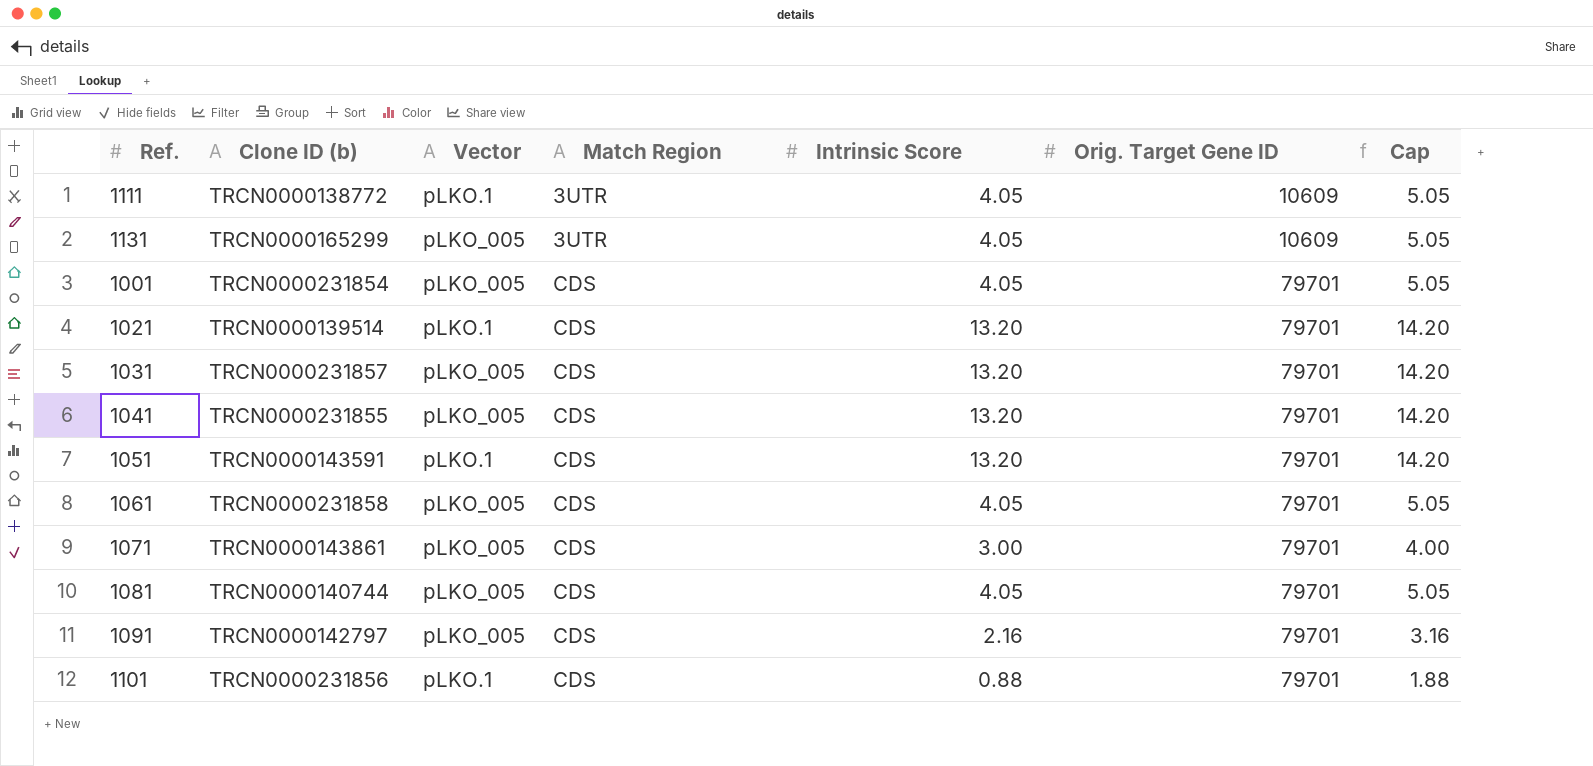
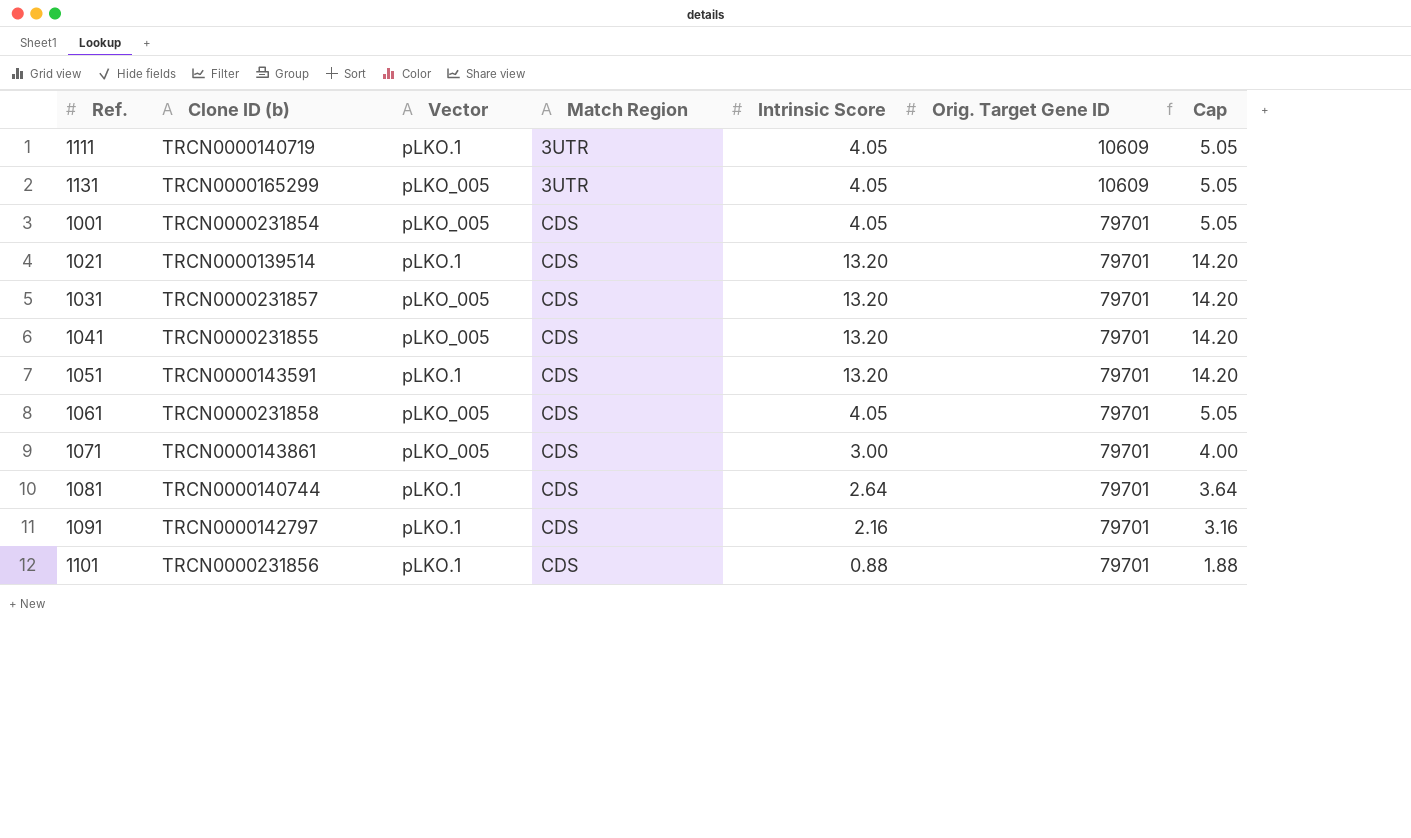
1111 | Clone ID (b): TRCN0000138772 -> TRCN0000140719
1081 | Vector: pLKO_005 -> pLKO.1
1081 | Intrinsic Score: 4.05 -> 2.64
1081 | Cap: 5.05 -> 3.64
1091 | Vector: pLKO_005 -> pLKO.1

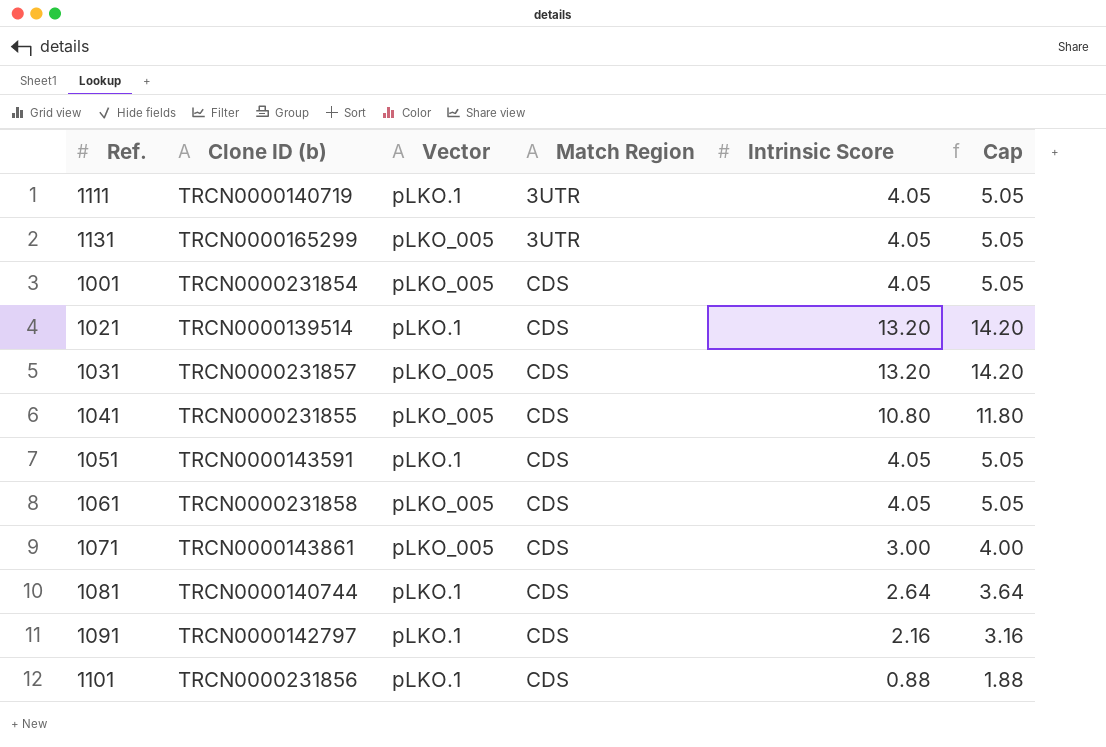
column Orig. Target Gene ID | position: 6 -> none
1041 | Intrinsic Score: 13.20 -> 10.80
1041 | Cap: 14.20 -> 11.80
1051 | Intrinsic Score: 13.20 -> 4.05
1051 | Cap: 14.20 -> 5.05

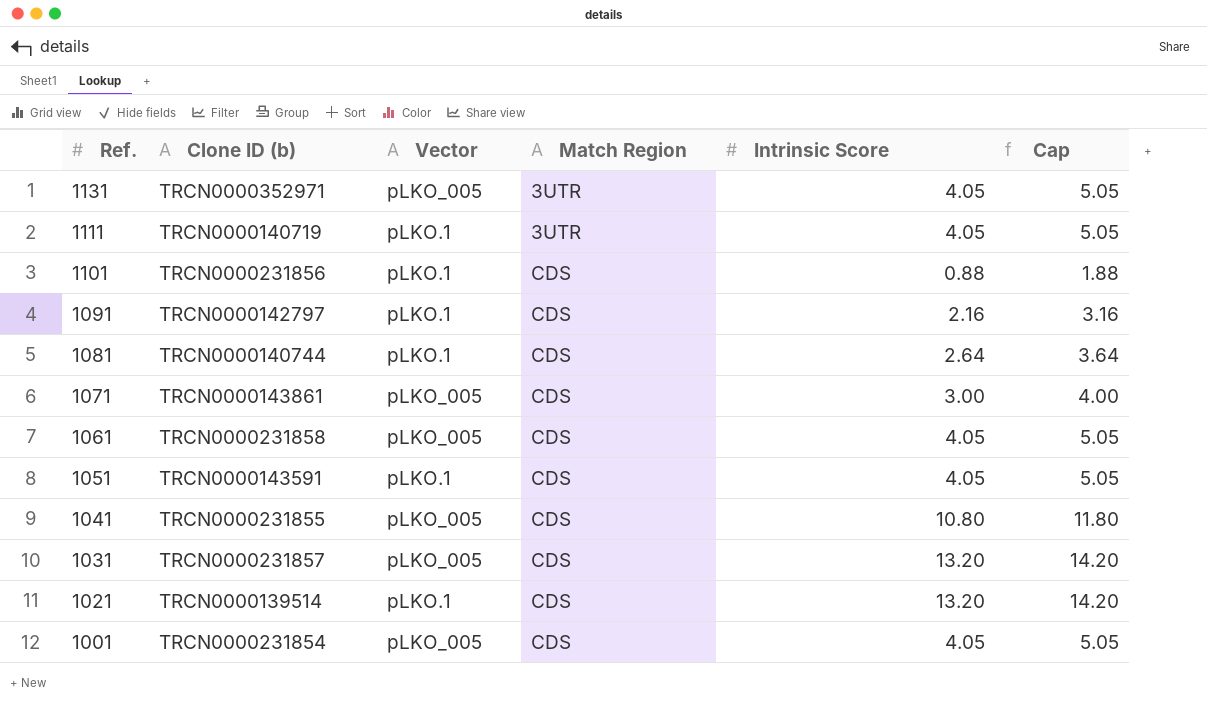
row order: Match Region ascending -> Ref. descending
1131 | Clone ID (b): TRCN0000165299 -> TRCN0000352971

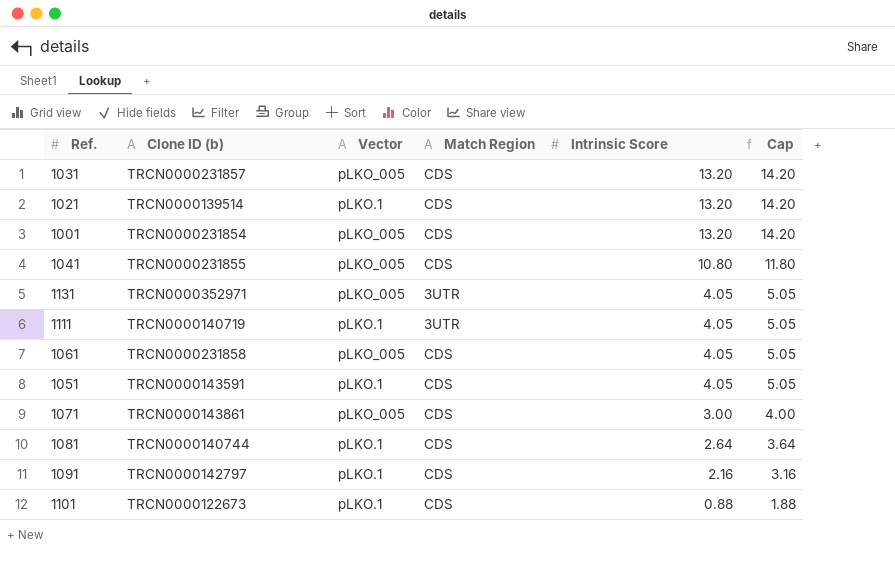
row order: Ref. descending -> Intrinsic Score descending
1001 | Intrinsic Score: 4.05 -> 13.20
1001 | Cap: 5.05 -> 14.20
1101 | Clone ID (b): TRCN0000231856 -> TRCN0000122673

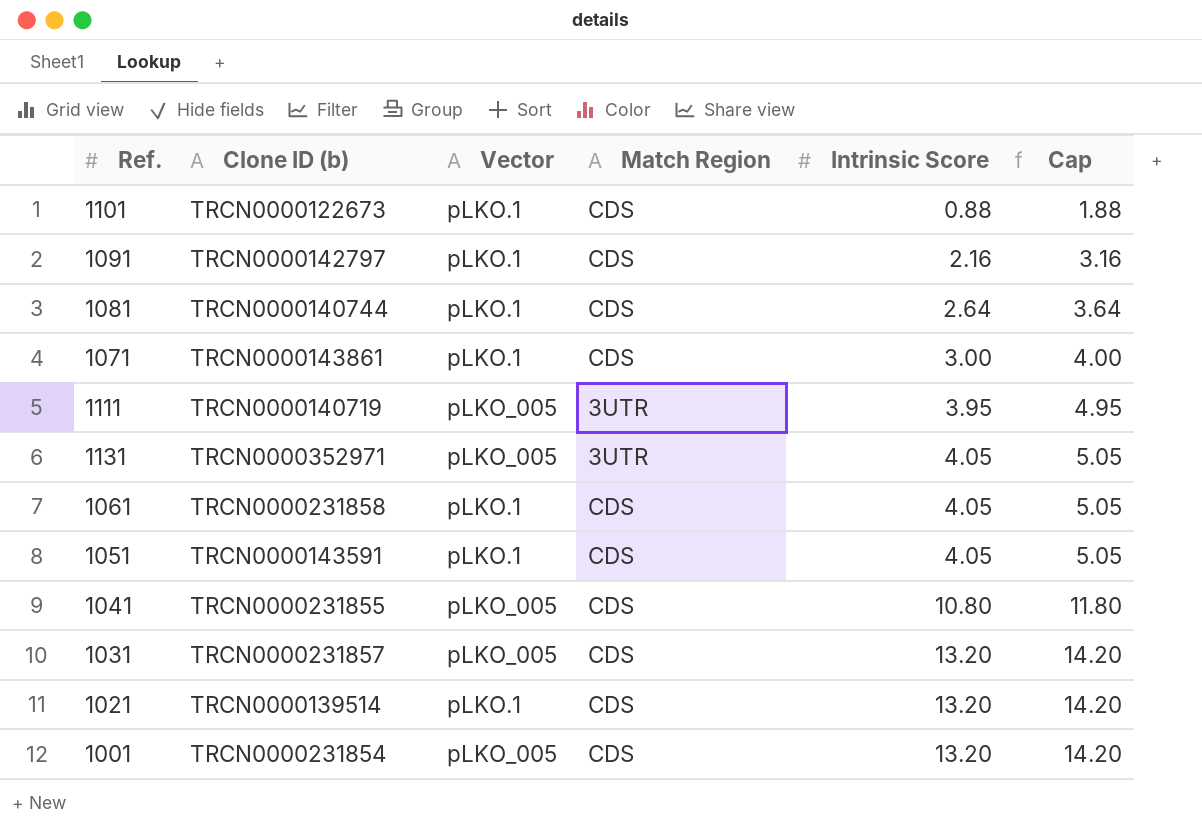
row order: Intrinsic Score descending -> Intrinsic Score ascending
1071 | Vector: pLKO_005 -> pLKO.1
1111 | Vector: pLKO.1 -> pLKO_005
1111 | Intrinsic Score: 4.05 -> 3.95
1111 | Cap: 5.05 -> 4.95
1061 | Vector: pLKO_005 -> pLKO.1

